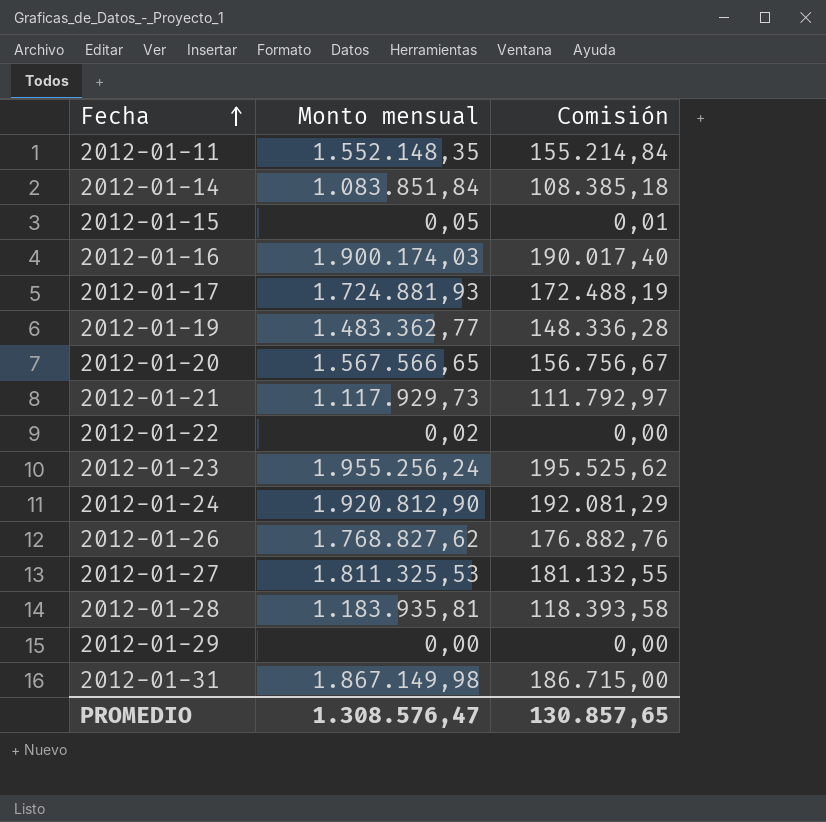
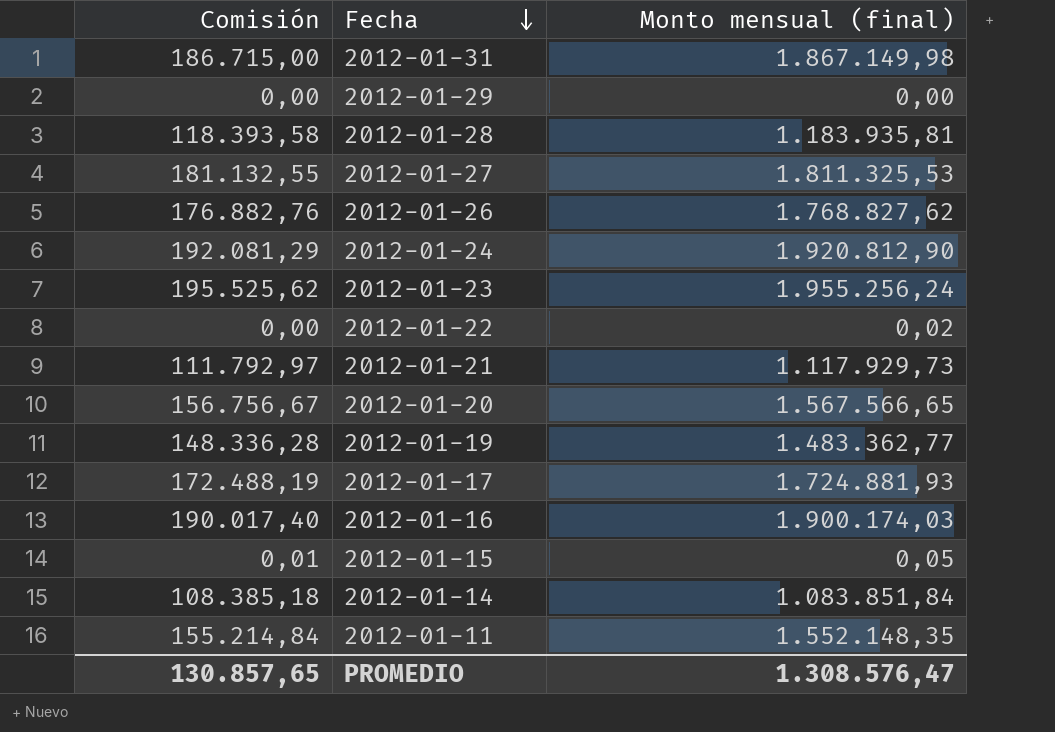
row order: Fecha ascending -> Fecha descending
column Comisión | position: 3 -> 1
column name: Monto mensual -> Monto mensual (final)

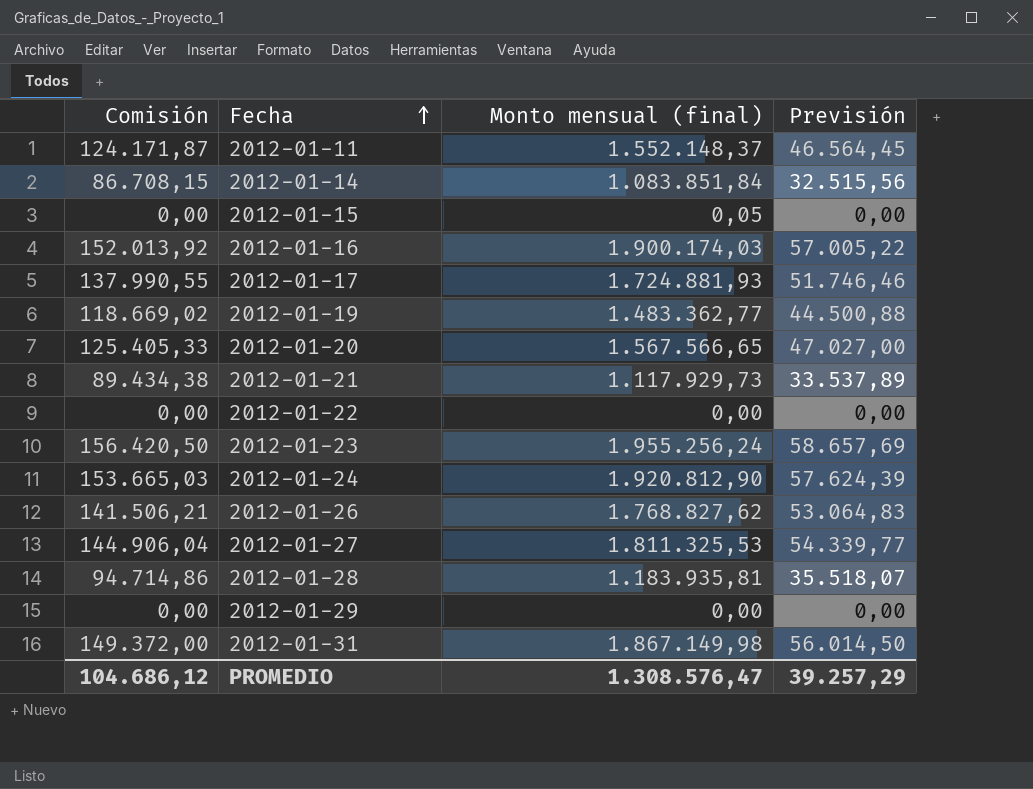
row order: Fecha descending -> Fecha ascending
column Comisión | formula: [Monto mensual (final)] * 0,1 -> [Monto mensual (final)] * 0,08
column Previsión | formula: none -> [Monto mensual (final)] * 0,03
2012-01-11 | Monto mensual (final): 1.552.148,35 -> 1.552.148,37
2012-01-22 | Monto mensual (final): 0,02 -> 0,00
PROMEDIO | Comisión: 130.857,65 -> 104.686,12

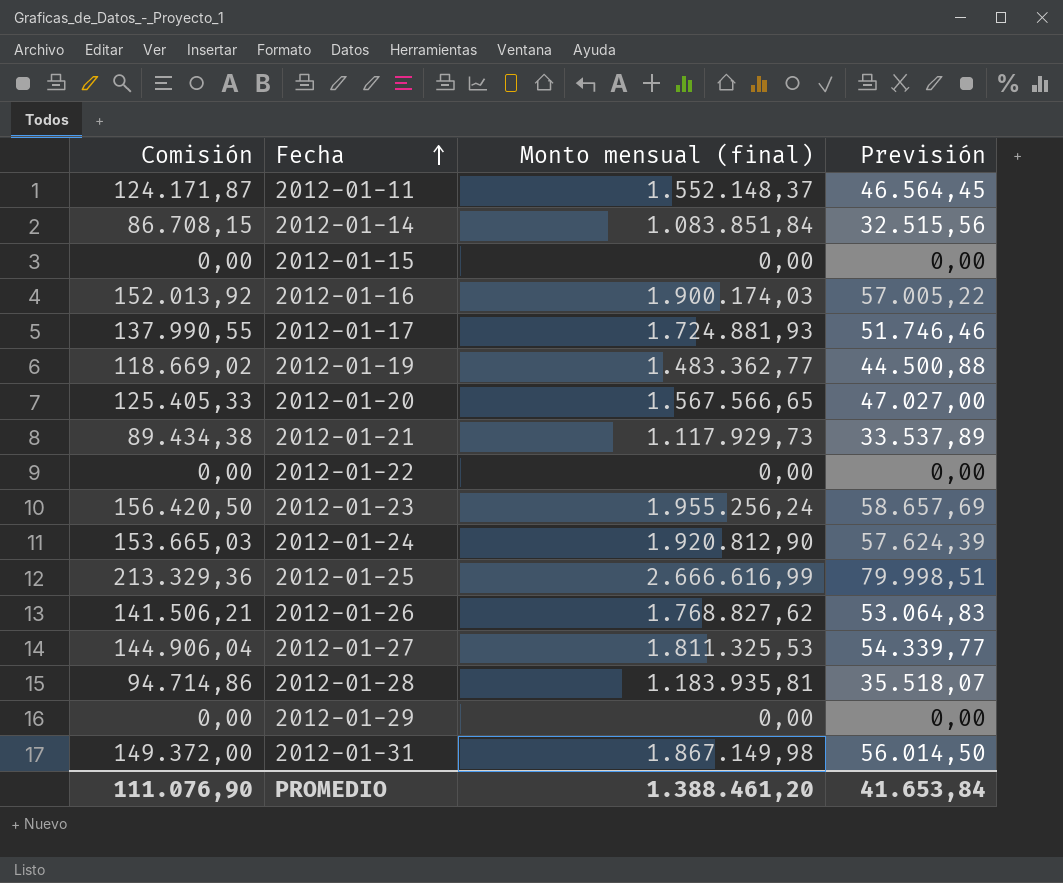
2012-01-15 | Monto mensual (final): 0,05 -> 0,00
row 2012-01-25: none -> 213.329,36 | 2.666.616,99 | 79.998,51
PROMEDIO | Comisión: 104.686,12 -> 111.076,90
PROMEDIO | Monto mensual (final): 1.308.576,47 -> 1.388.461,20
PROMEDIO | Previsión: 39.257,29 -> 41.653,84

